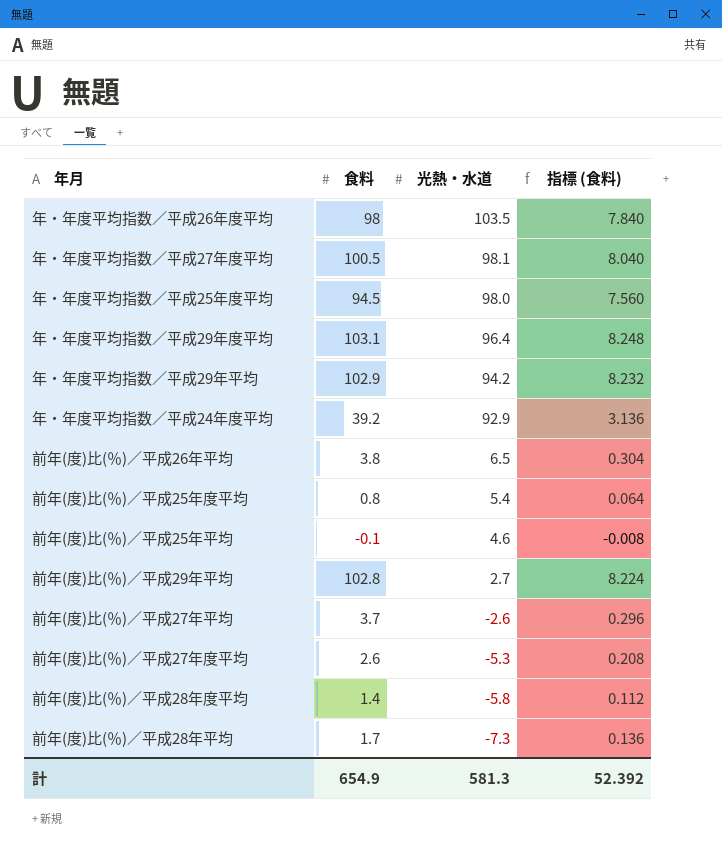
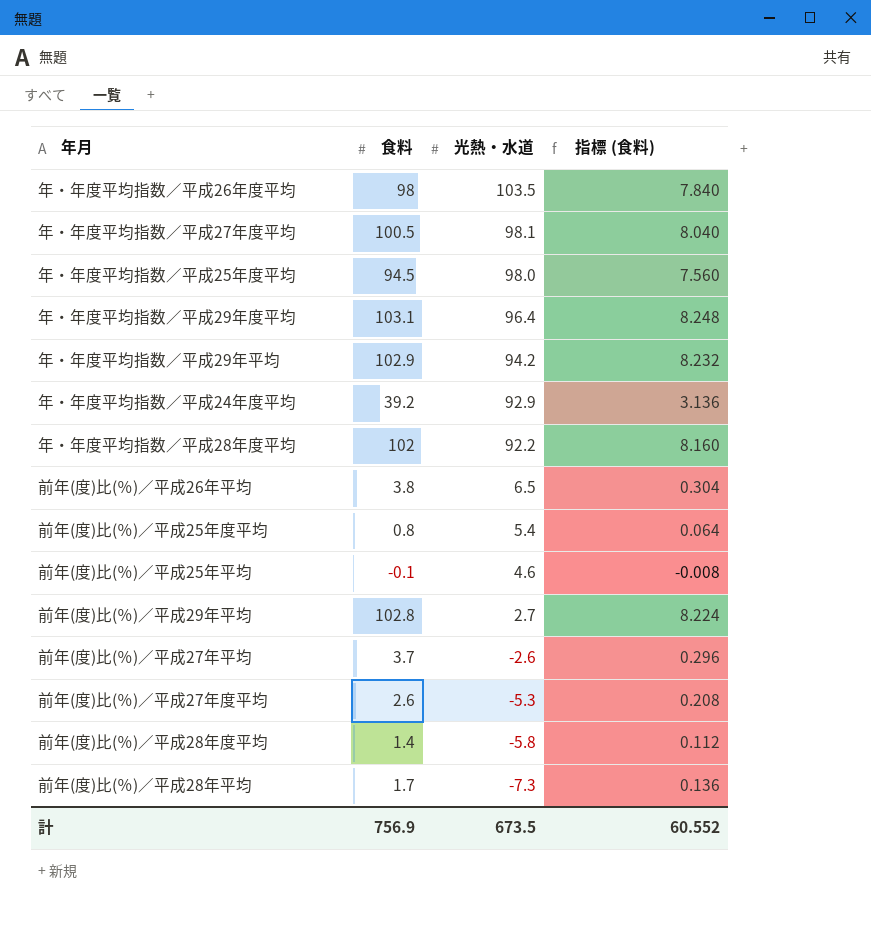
row 年・年度平均指数／平成28年度平均: none -> 102 | 92.2 | 8.160
計 | 食料: 654.9 -> 756.9
計 | 光熱・水道: 581.3 -> 673.5
計 | 指標 (食料): 52.392 -> 60.552

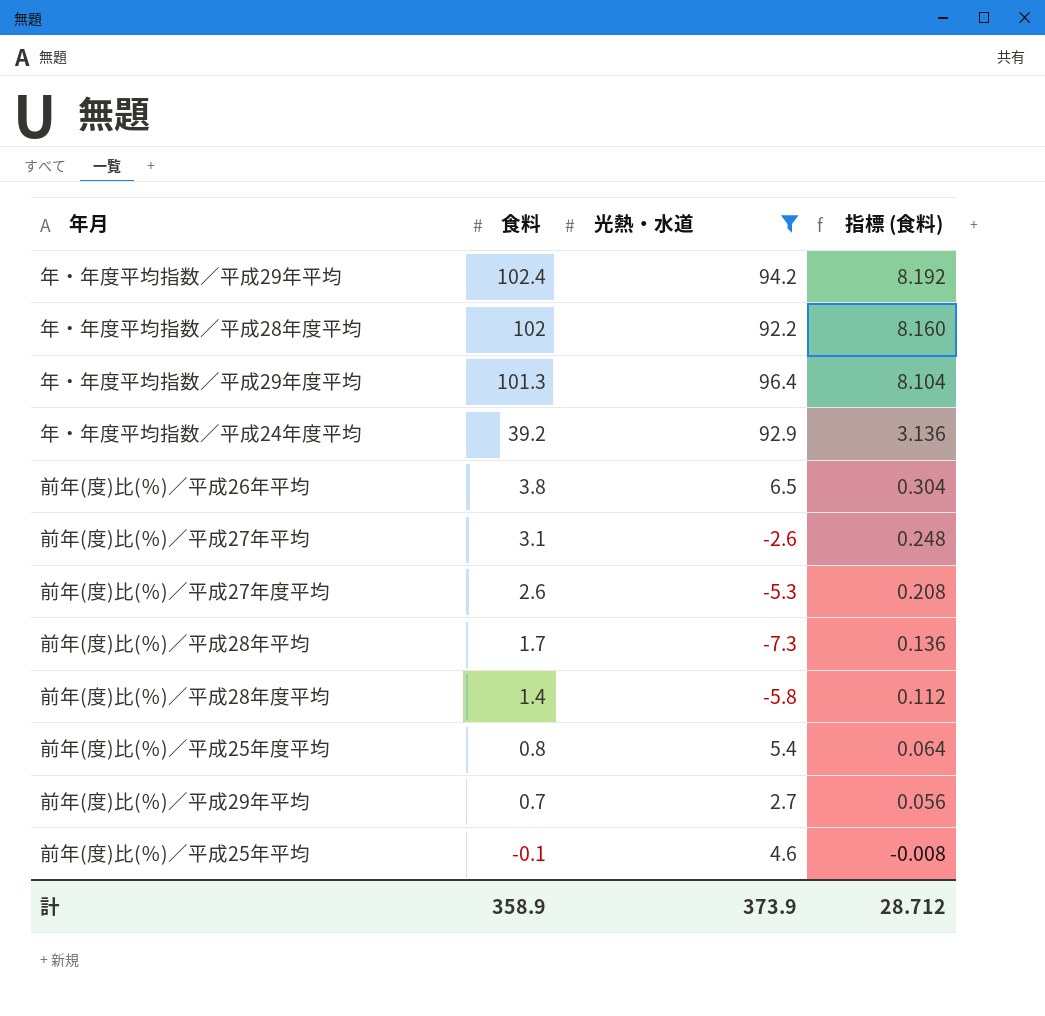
filter: none -> 光熱・水道 <= 96.4
row order: 光熱・水道 descending -> 食料 descending
年・年度平均指数／平成29年平均 | 食料: 102.9 -> 102.4
年・年度平均指数／平成29年平均 | 指標 (食料): 8.232 -> 8.192
年・年度平均指数／平成29年度平均 | 食料: 103.1 -> 101.3
年・年度平均指数／平成29年度平均 | 指標 (食料): 8.248 -> 8.104
前年(度)比(％)／平成27年平均 | 食料: 3.7 -> 3.1
前年(度)比(％)／平成27年平均 | 指標 (食料): 0.296 -> 0.248
前年(度)比(％)／平成29年平均 | 食料: 102.8 -> 0.7
前年(度)比(％)／平成29年平均 | 指標 (食料): 8.224 -> 0.056
計 | 食料: 756.9 -> 358.9
計 | 光熱・水道: 673.5 -> 373.9
計 | 指標 (食料): 60.552 -> 28.712

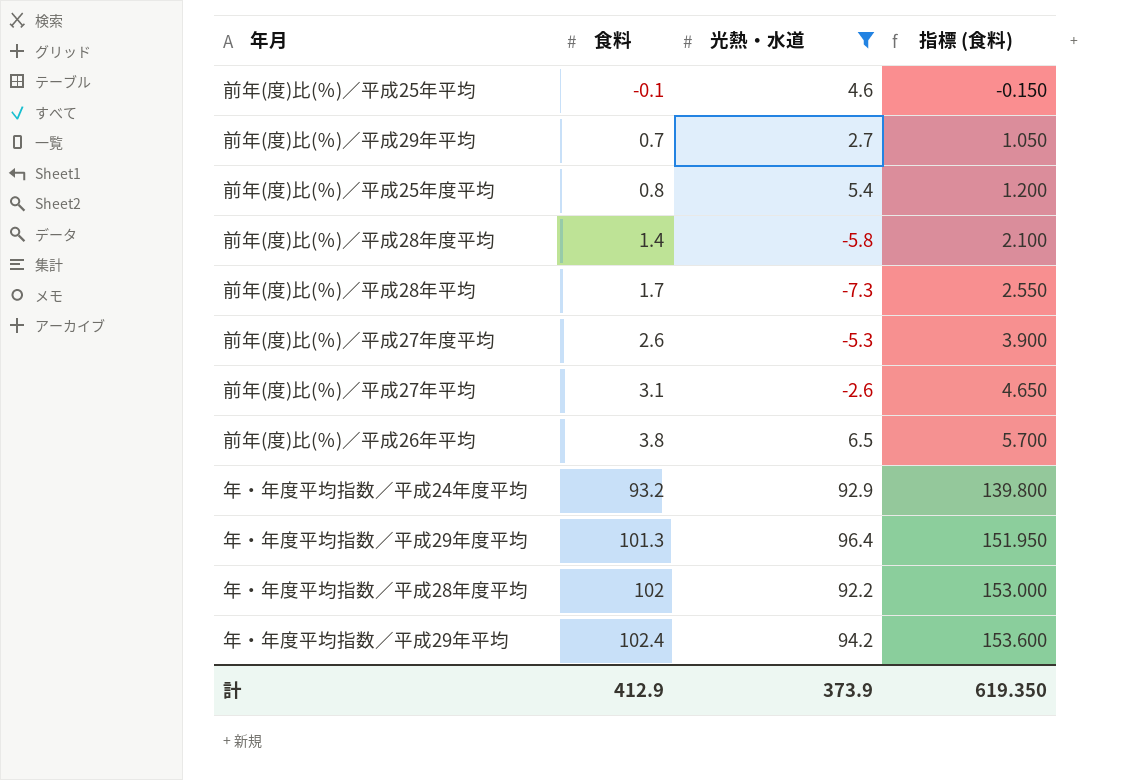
row order: 食料 descending -> 食料 ascending
column 指標 (食料) | formula: [食料] * 0.08 -> [食料] * 1.5
年・年度平均指数／平成24年度平均 | 食料: 39.2 -> 93.2
計 | 食料: 358.9 -> 412.9
計 | 指標 (食料): 28.712 -> 619.350

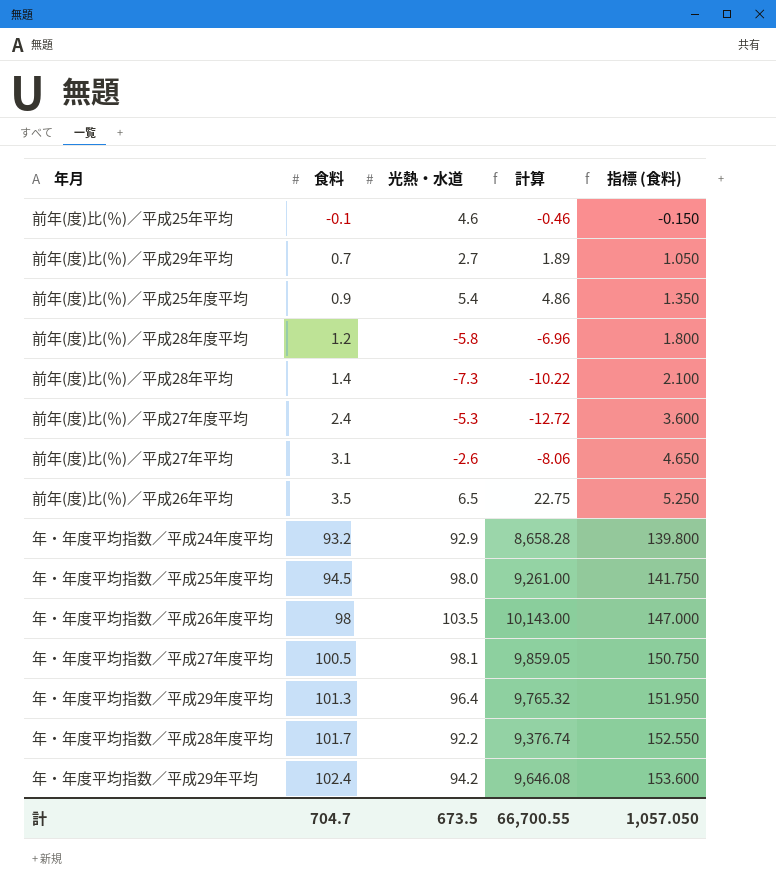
filter: 光熱・水道 <= 96.4 -> none
column 計算 | formula: none -> [食料] * [光熱・水道]
前年(度)比(％)／平成25年度平均 | 食料: 0.8 -> 0.9
前年(度)比(％)／平成25年度平均 | 指標 (食料): 1.200 -> 1.350
前年(度)比(％)／平成28年度平均 | 食料: 1.4 -> 1.2
前年(度)比(％)／平成28年度平均 | 指標 (食料): 2.100 -> 1.800
前年(度)比(％)／平成28年平均 | 食料: 1.7 -> 1.4
前年(度)比(％)／平成28年平均 | 指標 (食料): 2.550 -> 2.100
前年(度)比(％)／平成27年度平均 | 食料: 2.6 -> 2.4
前年(度)比(％)／平成27年度平均 | 指標 (食料): 3.900 -> 3.600
前年(度)比(％)／平成26年平均 | 食料: 3.8 -> 3.5
前年(度)比(％)／平成26年平均 | 指標 (食料): 5.700 -> 5.250
年・年度平均指数／平成28年度平均 | 食料: 102 -> 101.7
年・年度平均指数／平成28年度平均 | 指標 (食料): 153.000 -> 152.550
計 | 食料: 412.9 -> 704.7
計 | 光熱・水道: 373.9 -> 673.5
計 | 指標 (食料): 619.350 -> 1,057.050

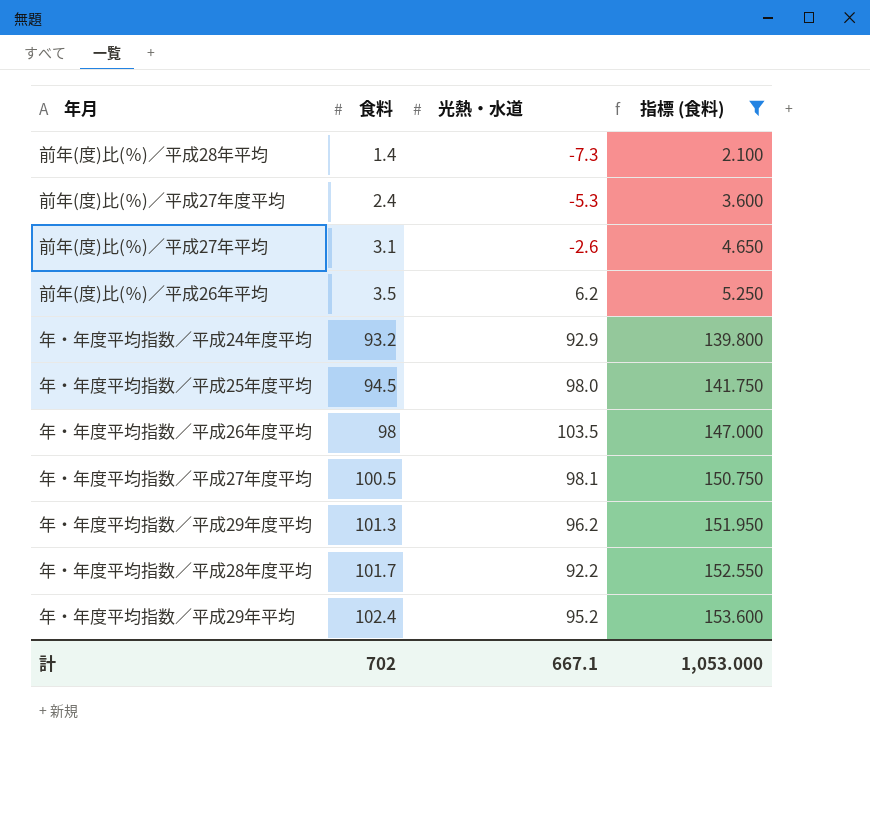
filter: none -> 指標 (食料) >= 2.100
column 計算 | formula: [食料] * [光熱・水道] -> none
前年(度)比(％)／平成26年平均 | 光熱・水道: 6.5 -> 6.2
年・年度平均指数／平成29年度平均 | 光熱・水道: 96.4 -> 96.2
年・年度平均指数／平成29年平均 | 光熱・水道: 94.2 -> 95.2
計 | 食料: 704.7 -> 702
計 | 光熱・水道: 673.5 -> 667.1
計 | 指標 (食料): 1,057.050 -> 1,053.000

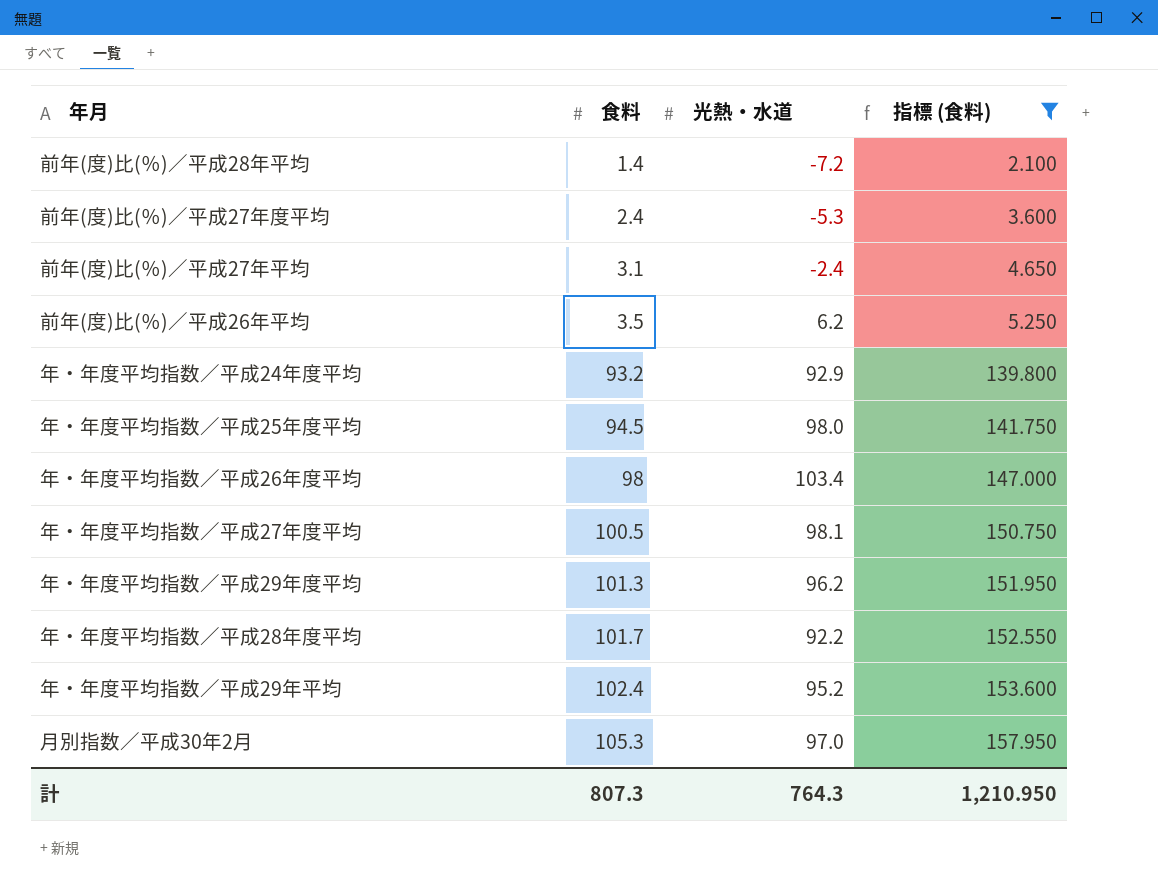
前年(度)比(％)／平成28年平均 | 光熱・水道: -7.3 -> -7.2
前年(度)比(％)／平成27年平均 | 光熱・水道: -2.6 -> -2.4
年・年度平均指数／平成26年度平均 | 光熱・水道: 103.5 -> 103.4
row 月別指数／平成30年2月: none -> 105.3 | 97.0 | 157.950
計 | 食料: 702 -> 807.3
計 | 光熱・水道: 667.1 -> 764.3
計 | 指標 (食料): 1,053.000 -> 1,210.950

